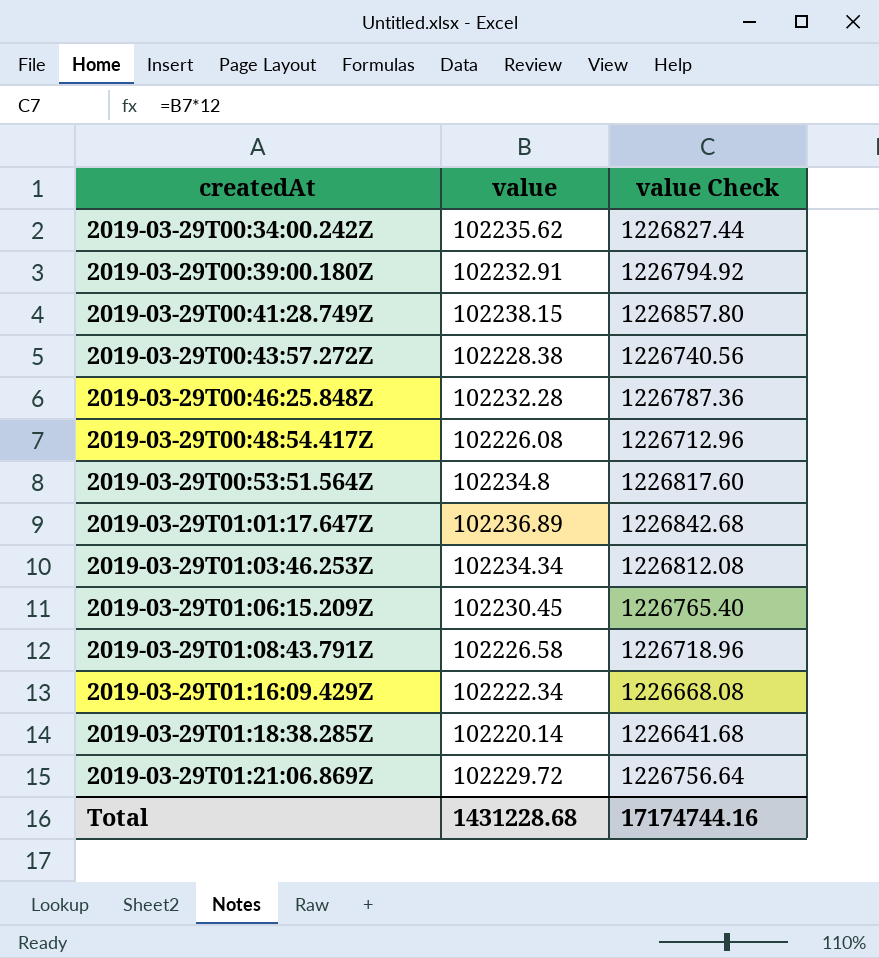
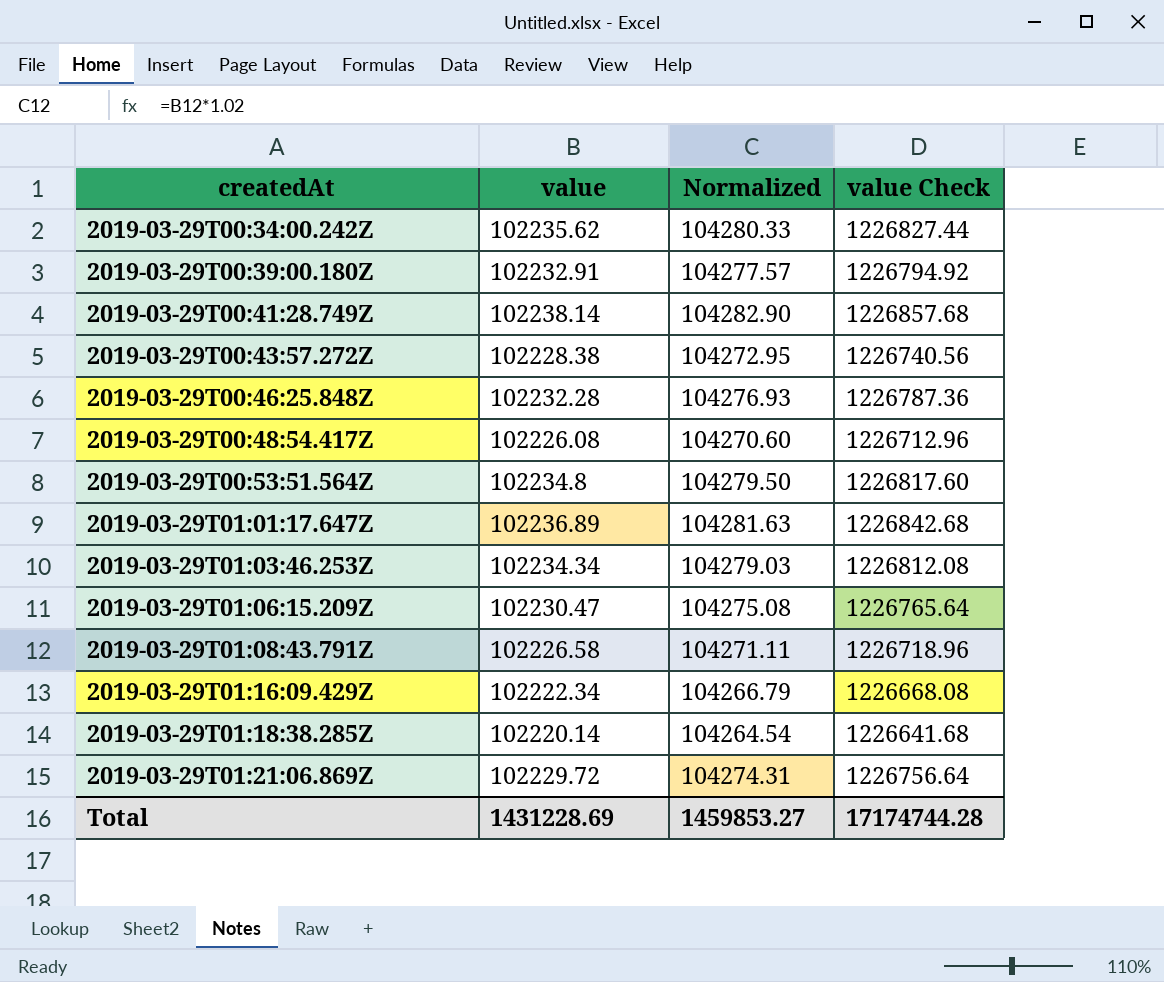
column Normalized | formula: none -> [value] * 1.02
2019-03-29T00:41:28.749Z | value: 102238.15 -> 102238.14
2019-03-29T00:41:28.749Z | value Check: 1226857.80 -> 1226857.68
2019-03-29T01:06:15.209Z | value: 102230.45 -> 102230.47
2019-03-29T01:06:15.209Z | value Check: 1226765.40 -> 1226765.64
Total | value: 1431228.68 -> 1431228.69
Total | value Check: 17174744.16 -> 17174744.28

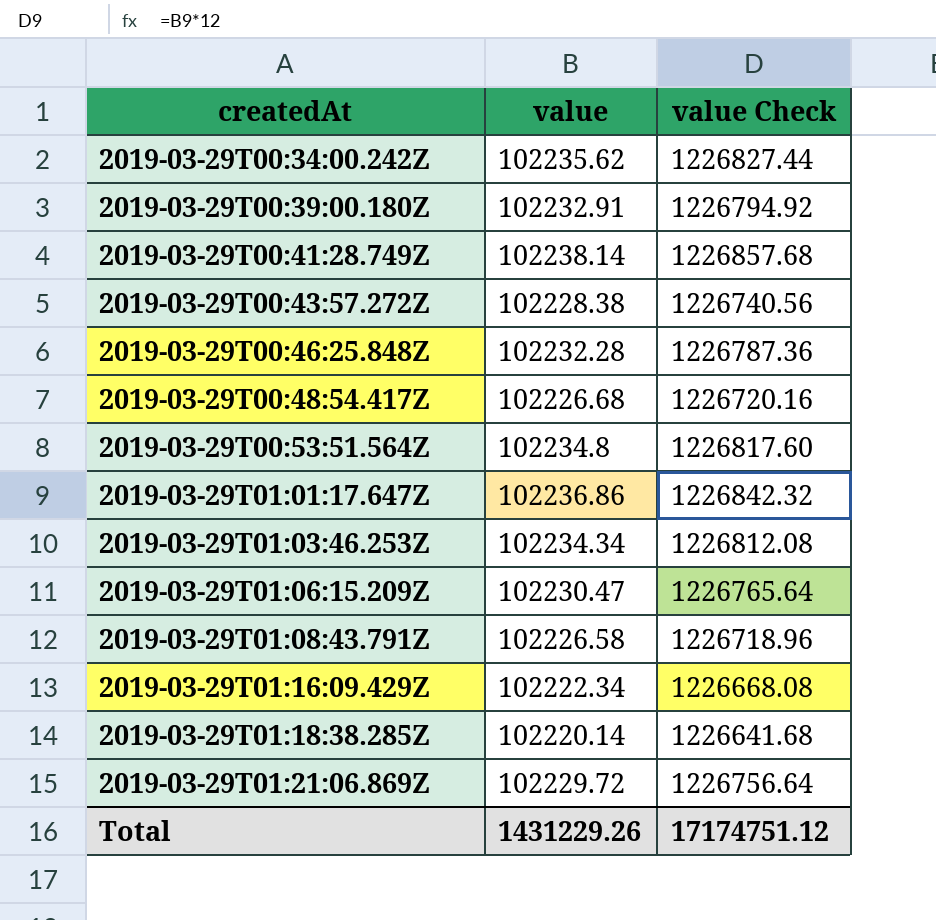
column Normalized | formula: [value] * 1.02 -> none
2019-03-29T00:48:54.417Z | value: 102226.08 -> 102226.68
2019-03-29T00:48:54.417Z | value Check: 1226712.96 -> 1226720.16
2019-03-29T01:01:17.647Z | value: 102236.89 -> 102236.86
2019-03-29T01:01:17.647Z | value Check: 1226842.68 -> 1226842.32
Total | value: 1431228.69 -> 1431229.26
Total | value Check: 17174744.28 -> 17174751.12

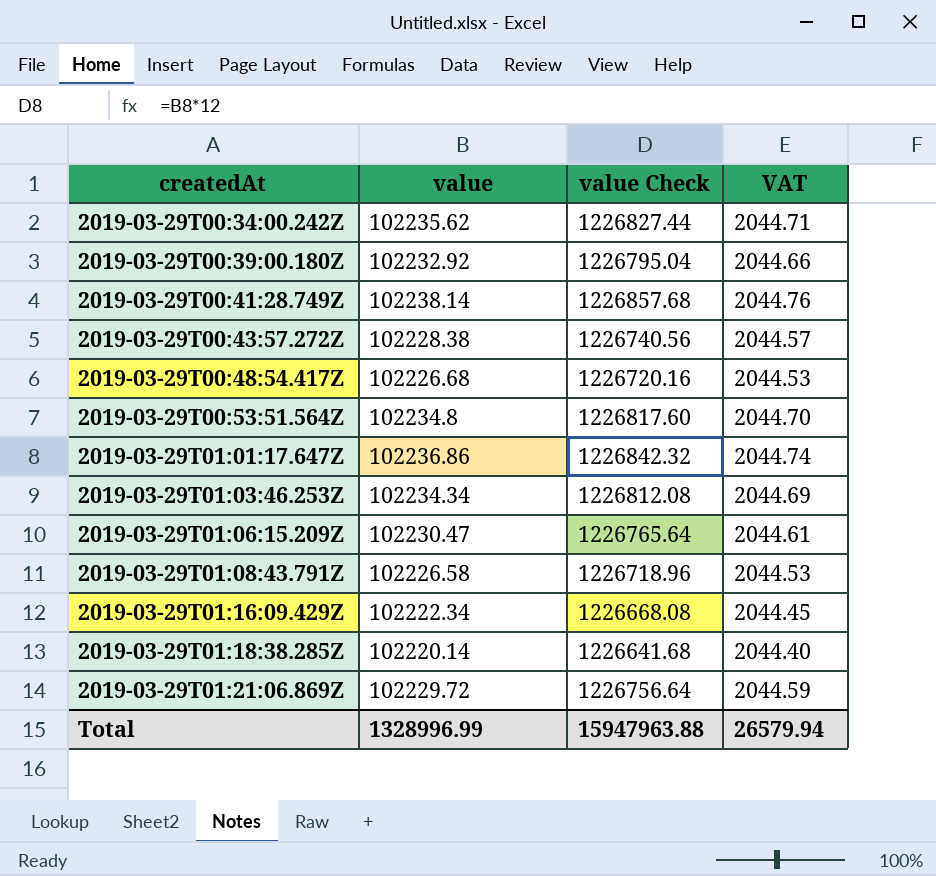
column VAT | formula: none -> [value] * 0.02
row 2019-03-29T00:46:25.848Z: 102232.28 | 1226787.36 -> none
2019-03-29T00:39:00.180Z | value: 102232.91 -> 102232.92
2019-03-29T00:39:00.180Z | value Check: 1226794.92 -> 1226795.04
Total | value: 1431229.26 -> 1328996.99
Total | value Check: 17174751.12 -> 15947963.88

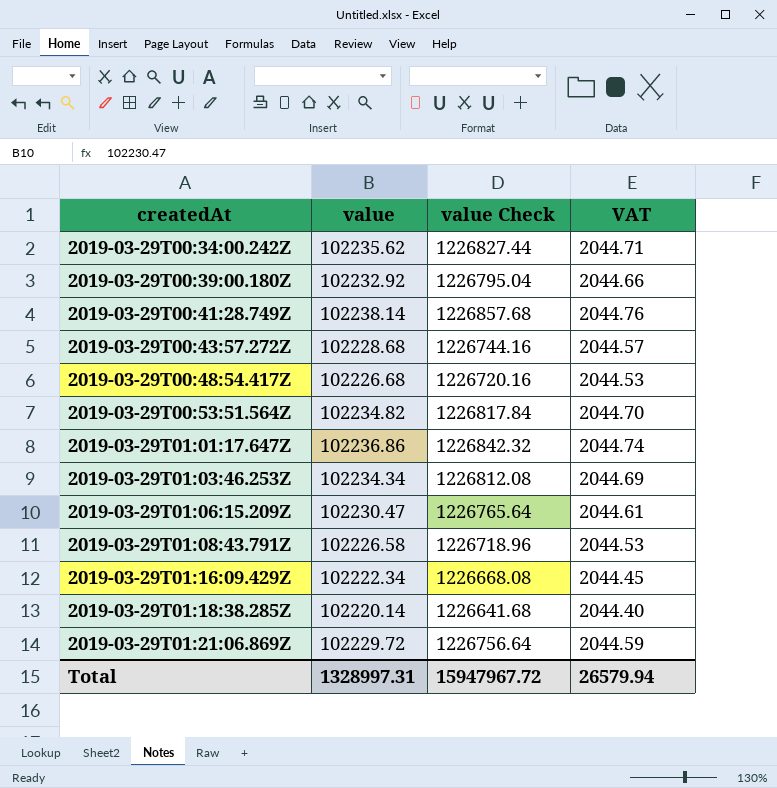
2019-03-29T00:43:57.272Z | value: 102228.38 -> 102228.68
2019-03-29T00:43:57.272Z | value Check: 1226740.56 -> 1226744.16
2019-03-29T00:53:51.564Z | value: 102234.8 -> 102234.82
2019-03-29T00:53:51.564Z | value Check: 1226817.60 -> 1226817.84
Total | value: 1328996.99 -> 1328997.31
Total | value Check: 15947963.88 -> 15947967.72

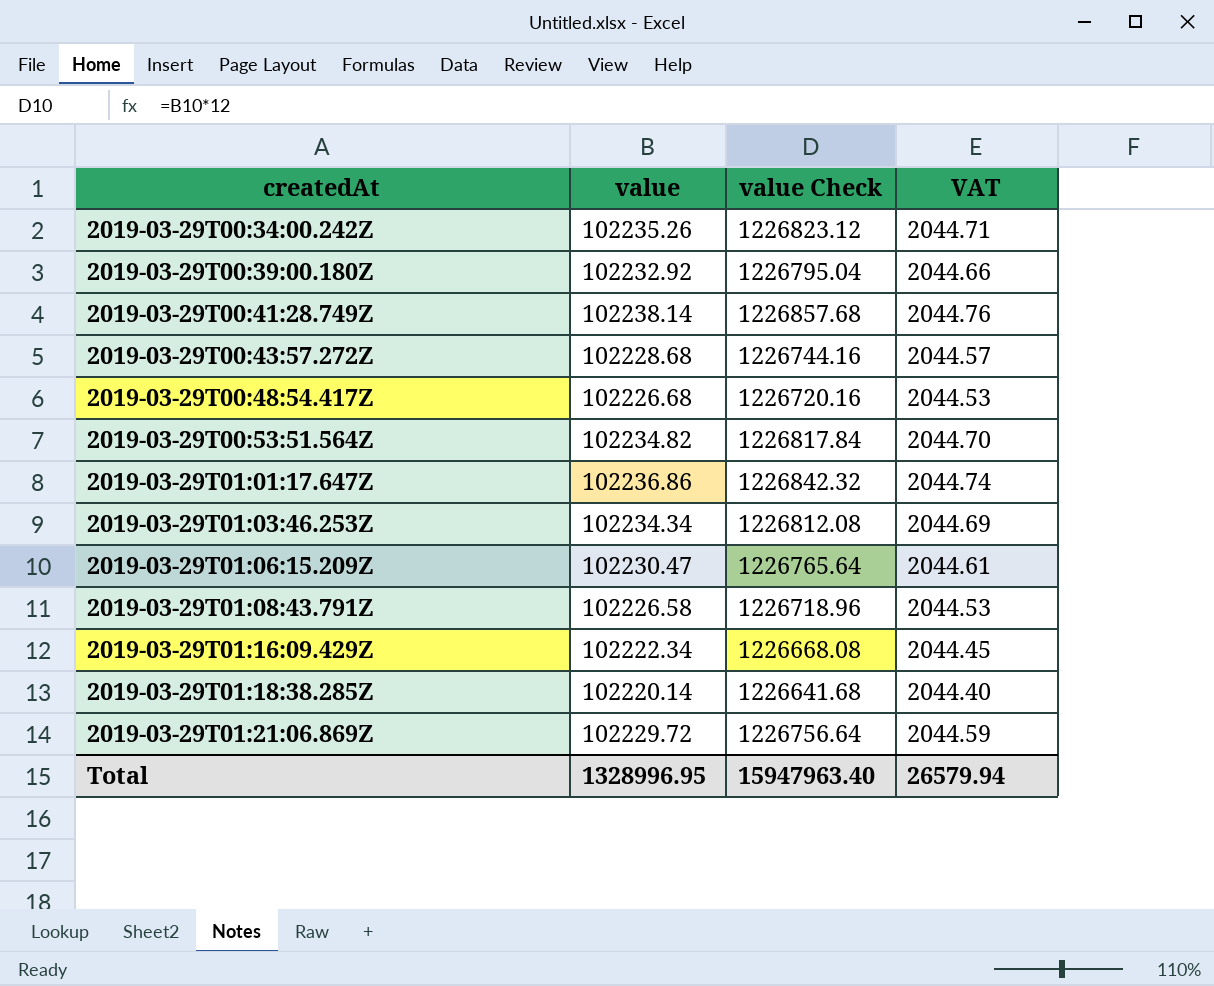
2019-03-29T00:34:00.242Z | value: 102235.62 -> 102235.26
2019-03-29T00:34:00.242Z | value Check: 1226827.44 -> 1226823.12
Total | value: 1328997.31 -> 1328996.95
Total | value Check: 15947967.72 -> 15947963.40

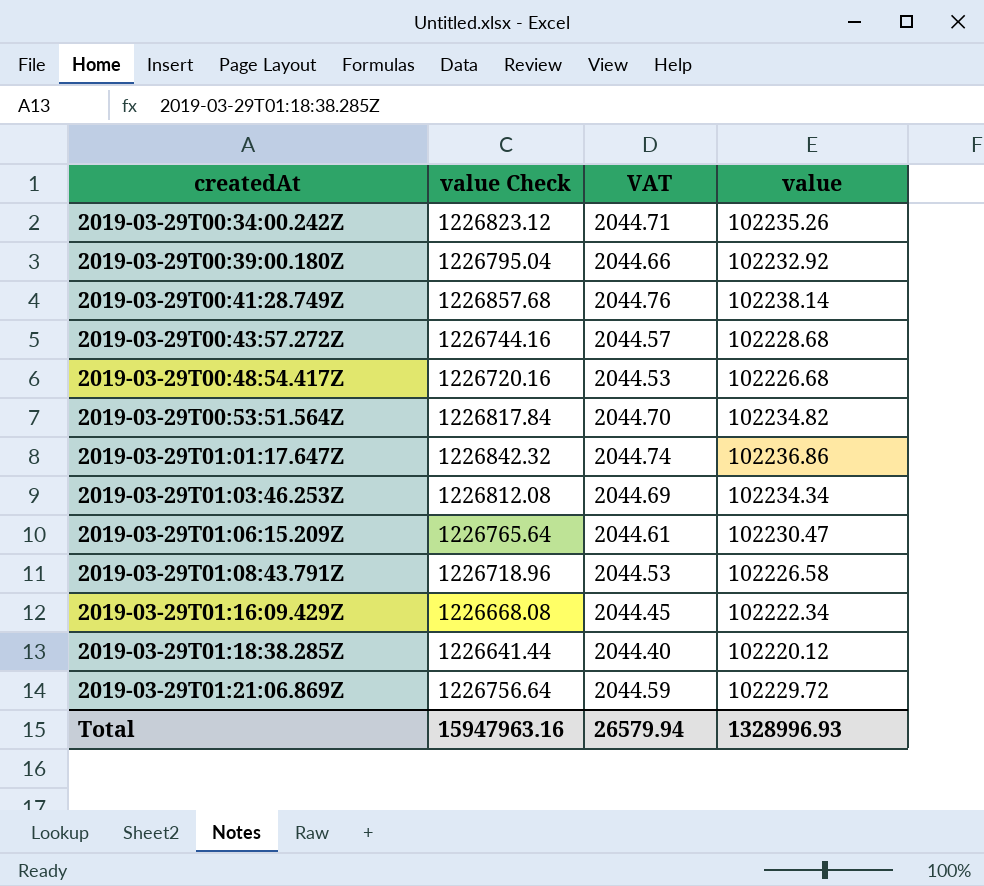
column value | position: 2 -> 4
2019-03-29T01:18:38.285Z | value Check: 1226641.68 -> 1226641.44
2019-03-29T01:18:38.285Z | value: 102220.14 -> 102220.12
Total | value Check: 15947963.40 -> 15947963.16
Total | value: 1328996.95 -> 1328996.93

